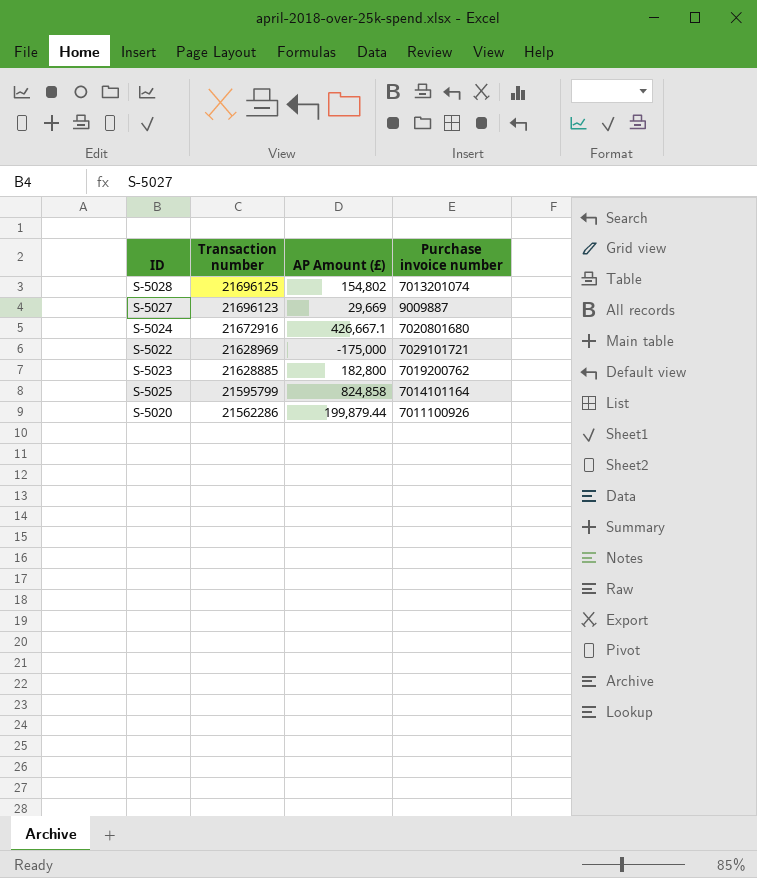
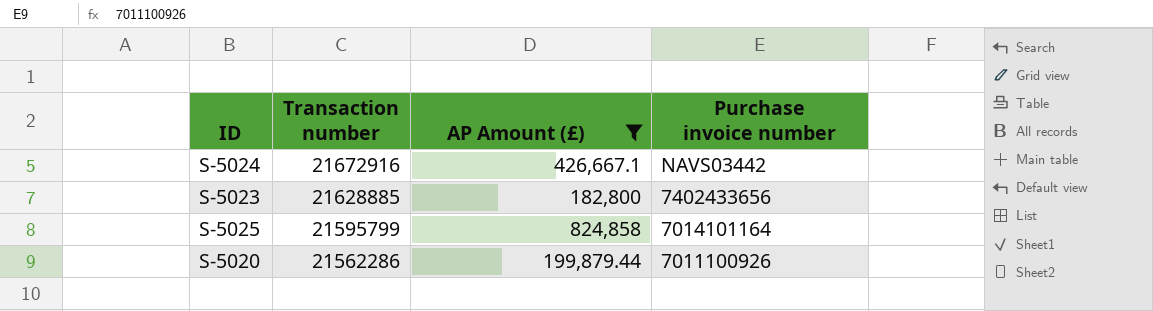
filter: none -> AP Amount (£) >= 182,800
S-5024 | Purchase invoice number: 7020801680 -> NAVS03442
S-5023 | Purchase invoice number: 7019200762 -> 7402433656

